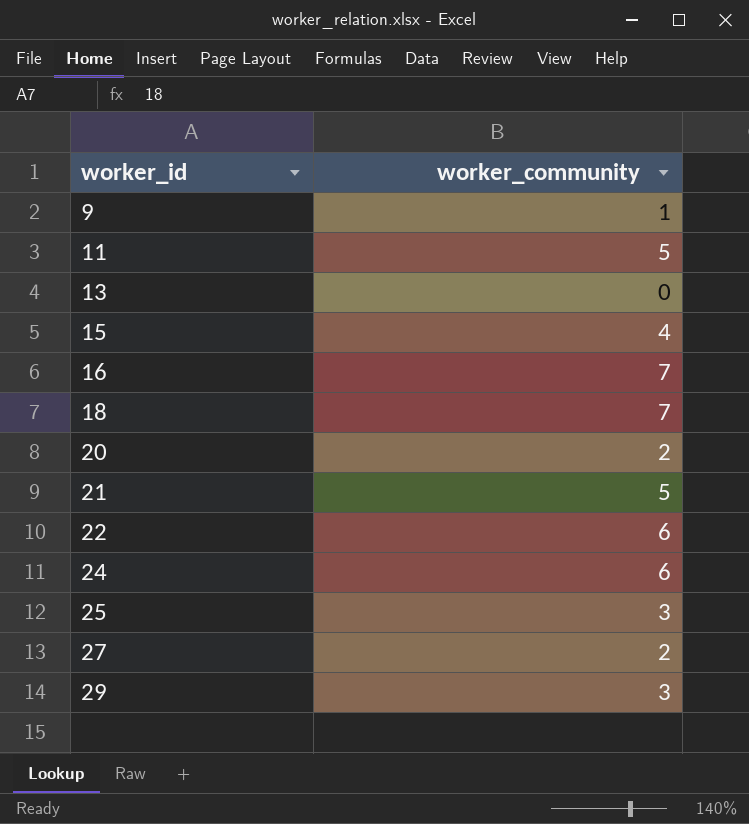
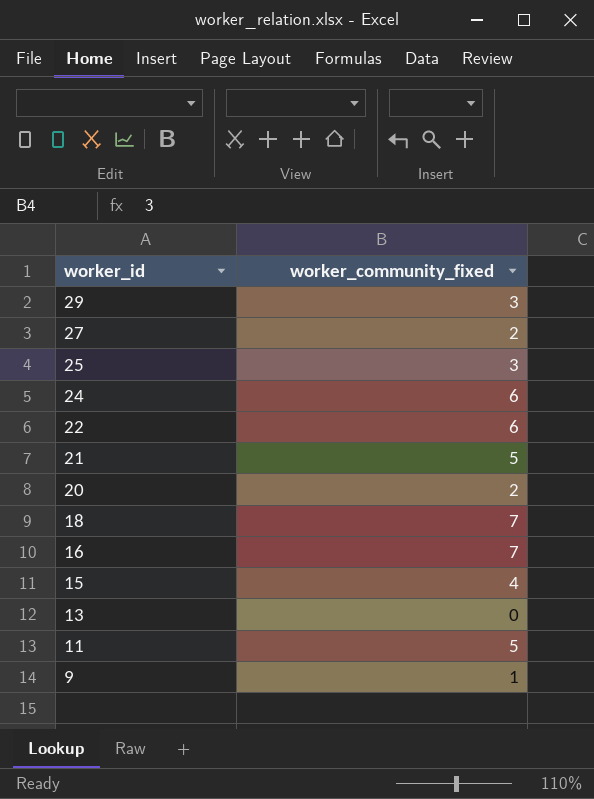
row order: worker_id ascending -> worker_id descending
column name: worker_community -> worker_community_fixed

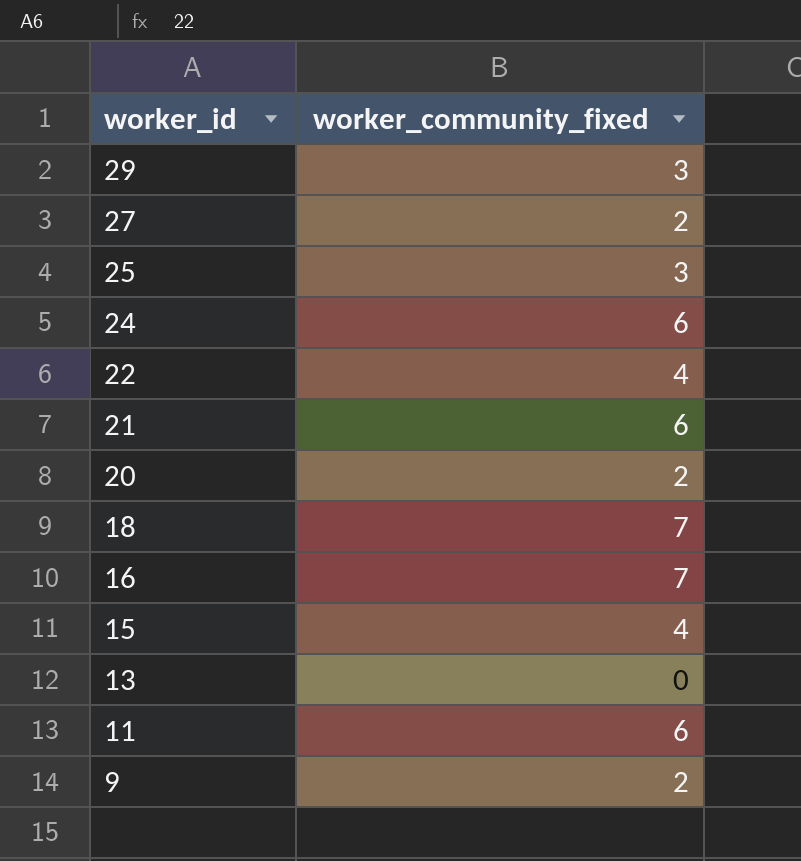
22 | worker_community_fixed: 6 -> 4
21 | worker_community_fixed: 5 -> 6
11 | worker_community_fixed: 5 -> 6
9 | worker_community_fixed: 1 -> 2

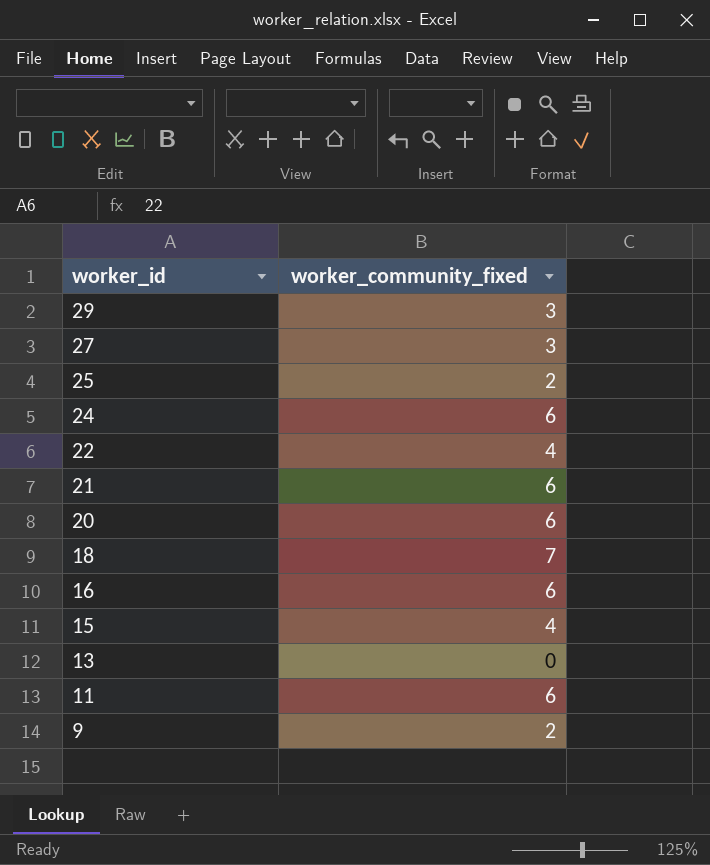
27 | worker_community_fixed: 2 -> 3
25 | worker_community_fixed: 3 -> 2
20 | worker_community_fixed: 2 -> 6
16 | worker_community_fixed: 7 -> 6

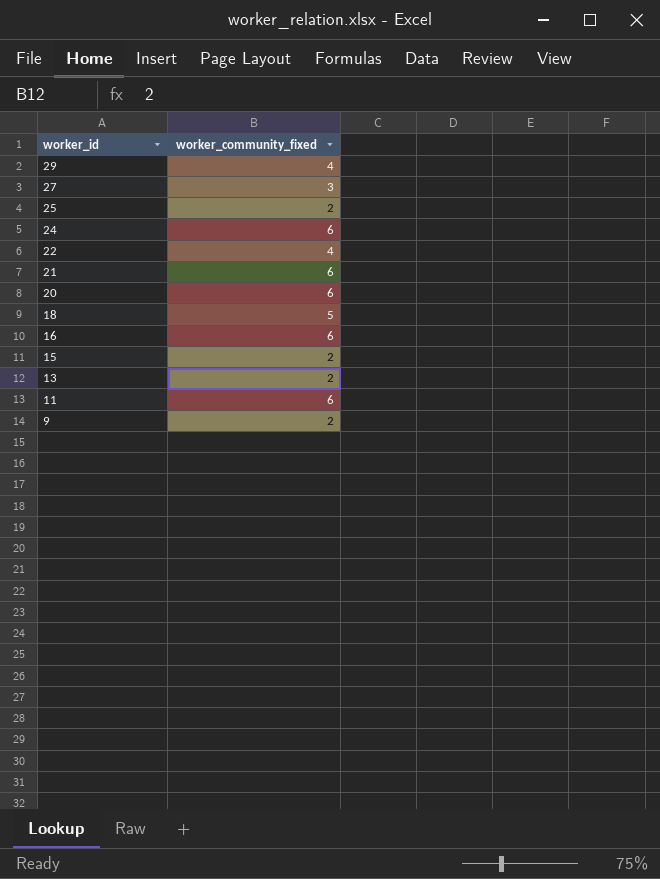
29 | worker_community_fixed: 3 -> 4
18 | worker_community_fixed: 7 -> 5
15 | worker_community_fixed: 4 -> 2
13 | worker_community_fixed: 0 -> 2

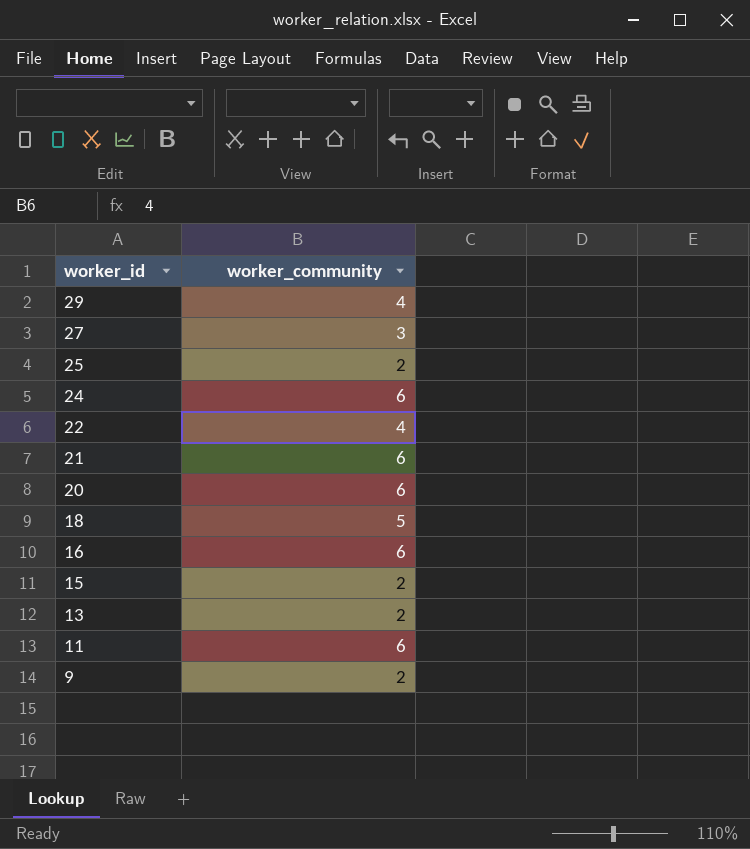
column name: worker_community_fixed -> worker_community

